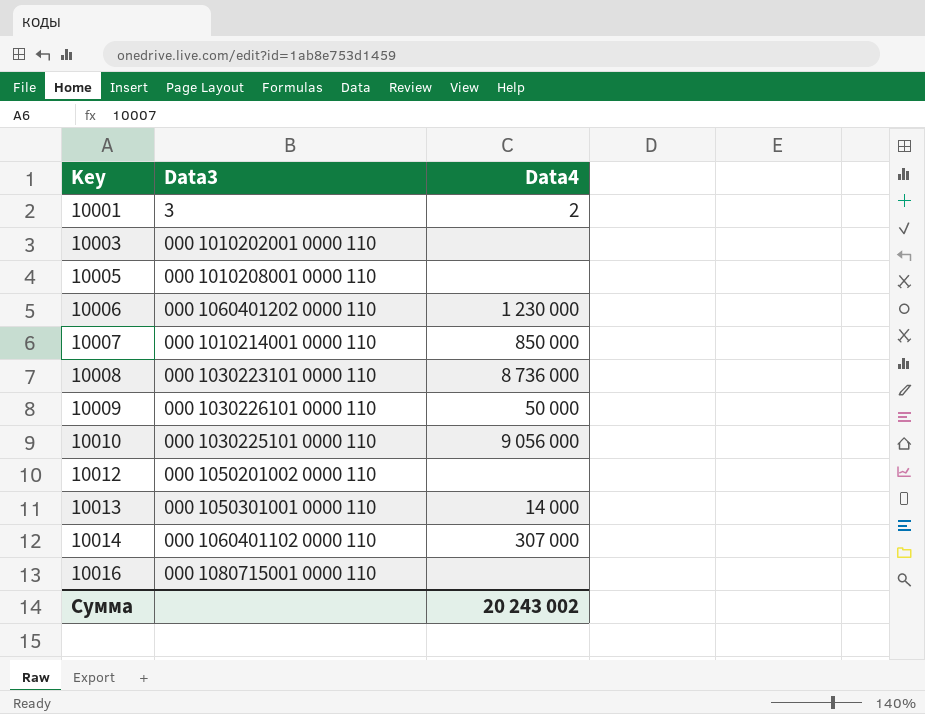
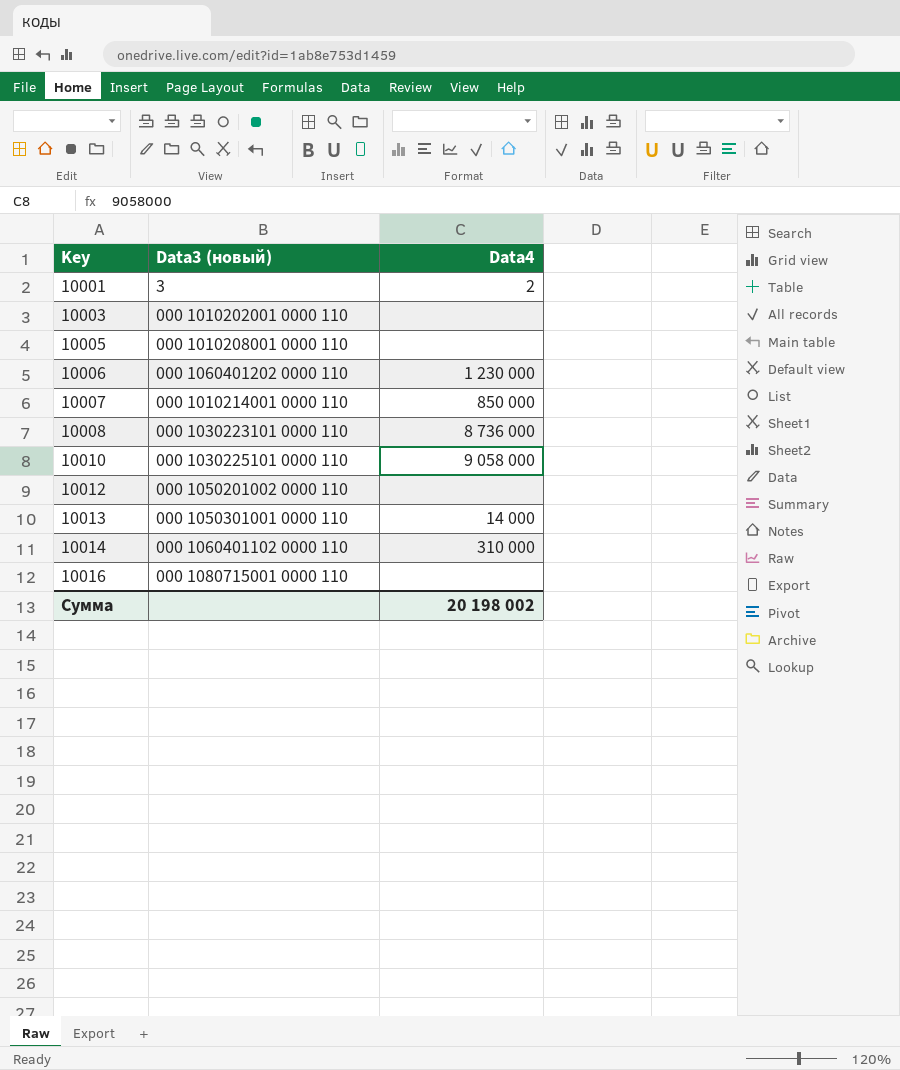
column name: Data3 -> Data3 (новый)
row 10009: 000 1030226101 0000 110 | 50 000 -> none
10010 | Data4: 9 056 000 -> 9 058 000
10014 | Data4: 307 000 -> 310 000
Сумма | Data4: 20 243 002 -> 20 198 002

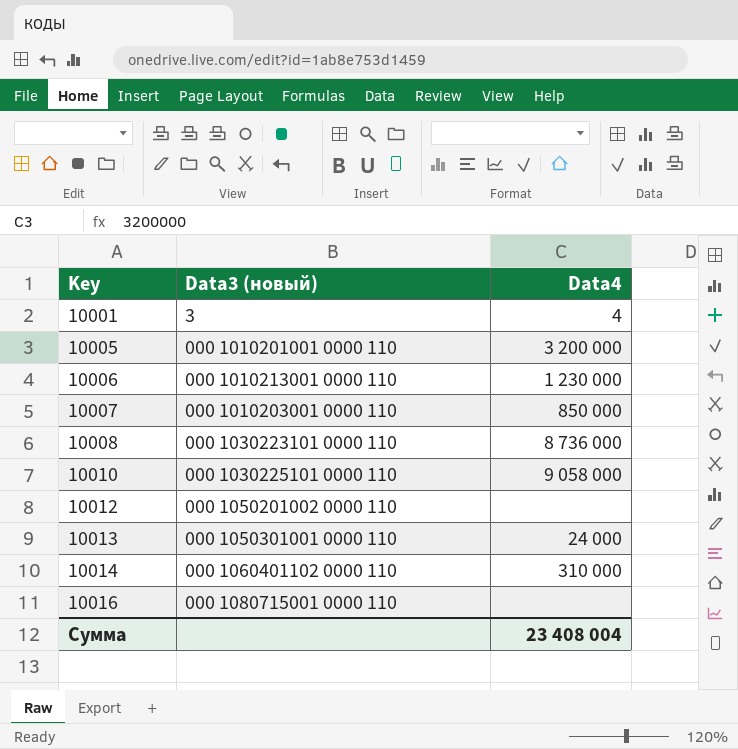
row 10003: 000 1010202001 0000 110 | none -> none
10001 | Data4: 2 -> 4
10005 | Data3 (новый): 000 1010208001 0000 110 -> 000 1010201001 0000 110
10005 | Data4: none -> 3 200 000
10006 | Data3 (новый): 000 1060401202 0000 110 -> 000 1010213001 0000 110
10007 | Data3 (новый): 000 1010214001 0000 110 -> 000 1010203001 0000 110
10013 | Data4: 14 000 -> 24 000
Сумма | Data4: 20 198 002 -> 23 408 004

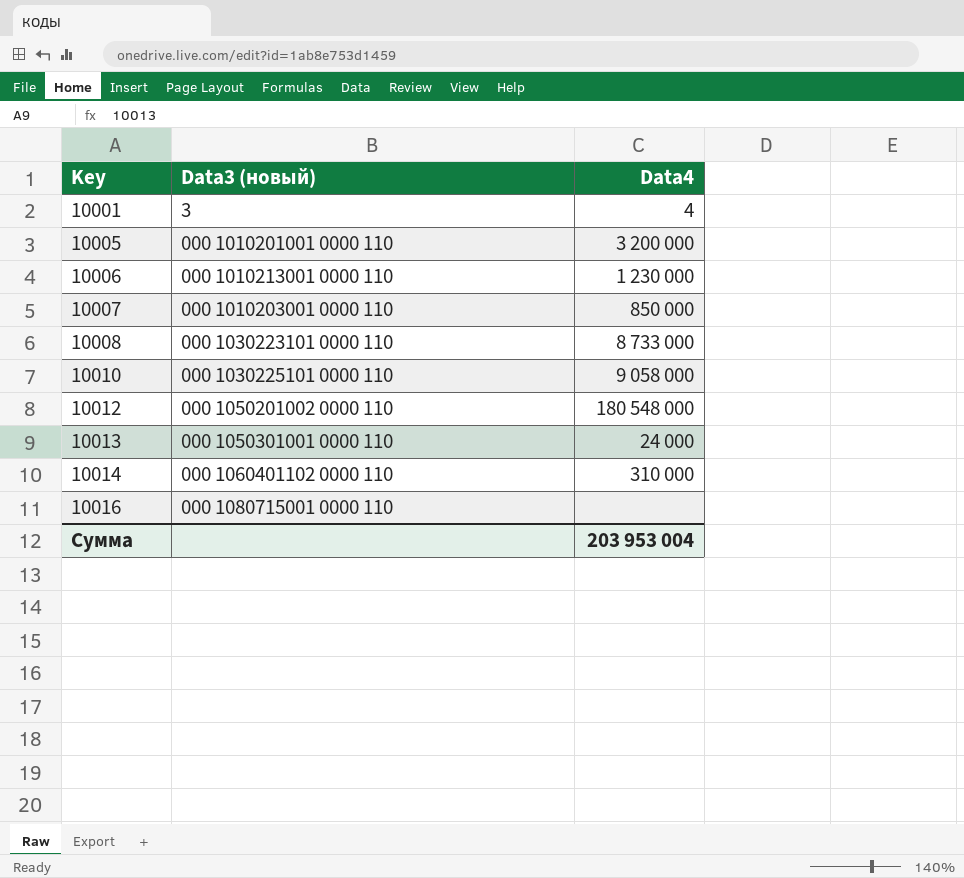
10008 | Data4: 8 736 000 -> 8 733 000
10012 | Data4: none -> 180 548 000
Сумма | Data4: 23 408 004 -> 203 953 004

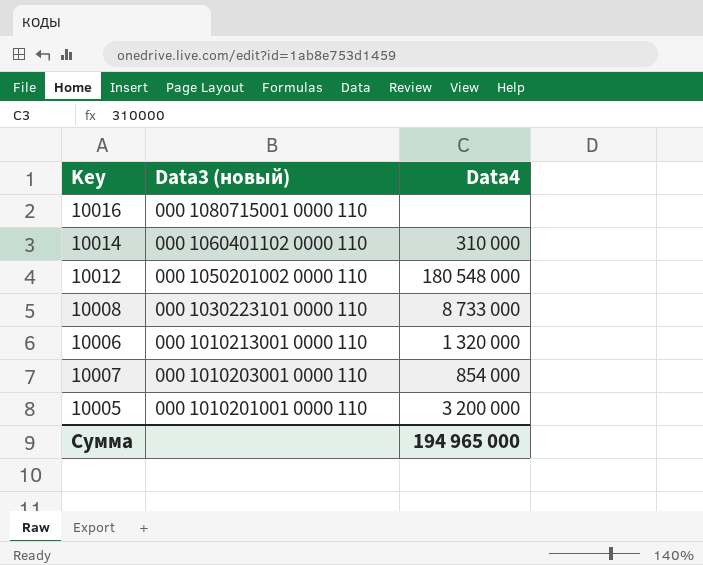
row order: Key ascending -> Data3 (новый) descending
row 10001: 3 | 4 -> none
row 10010: 000 1030225101 0000 110 | 9 058 000 -> none
row 10013: 000 1050301001 0000 110 | 24 000 -> none
10006 | Data4: 1 230 000 -> 1 320 000
10007 | Data4: 850 000 -> 854 000
Сумма | Data4: 203 953 004 -> 194 965 000

